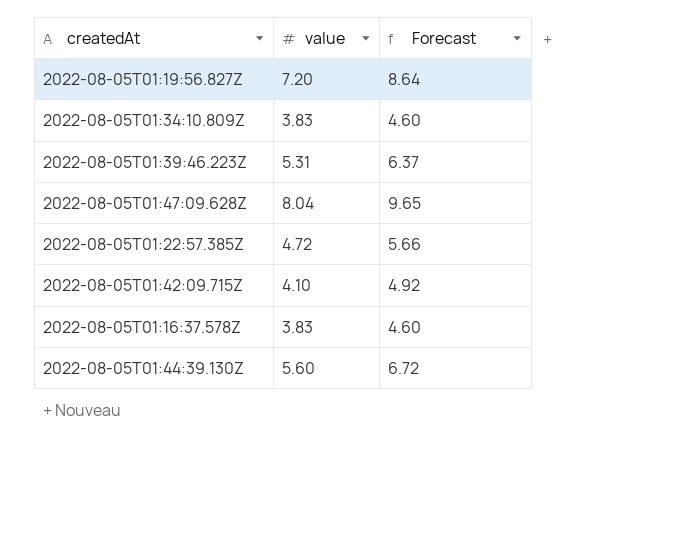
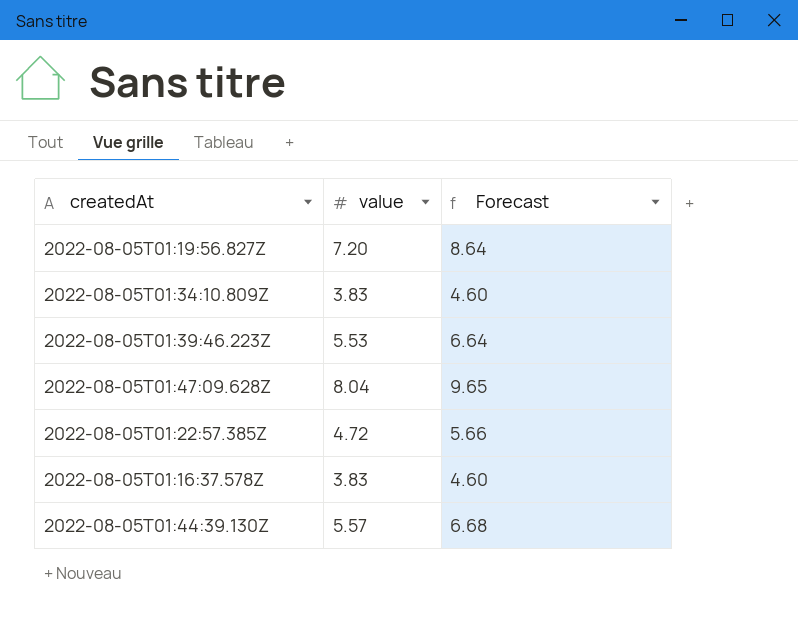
row 2022-08-05T01:42:09.715Z: 4.10 | 4.92 -> none
2022-08-05T01:39:46.223Z | value: 5.31 -> 5.53
2022-08-05T01:39:46.223Z | Forecast: 6.37 -> 6.64
2022-08-05T01:44:39.130Z | value: 5.60 -> 5.57
2022-08-05T01:44:39.130Z | Forecast: 6.72 -> 6.68

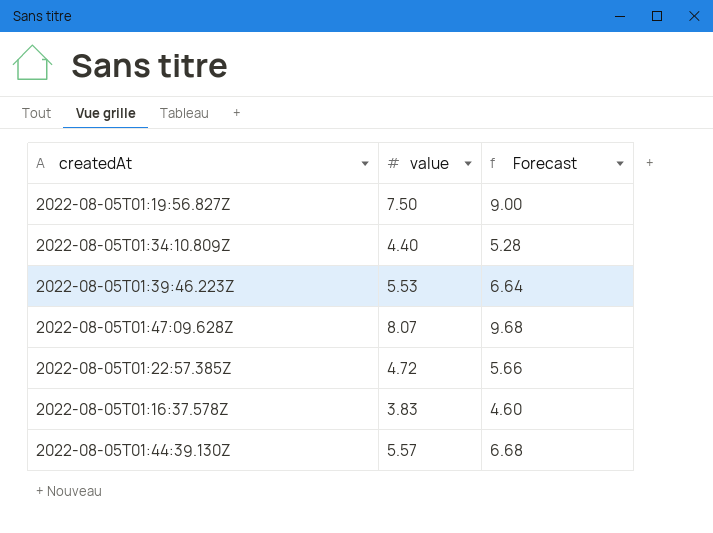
2022-08-05T01:19:56.827Z | value: 7.20 -> 7.50
2022-08-05T01:19:56.827Z | Forecast: 8.64 -> 9.00
2022-08-05T01:34:10.809Z | value: 3.83 -> 4.40
2022-08-05T01:34:10.809Z | Forecast: 4.60 -> 5.28
2022-08-05T01:47:09.628Z | value: 8.04 -> 8.07
2022-08-05T01:47:09.628Z | Forecast: 9.65 -> 9.68

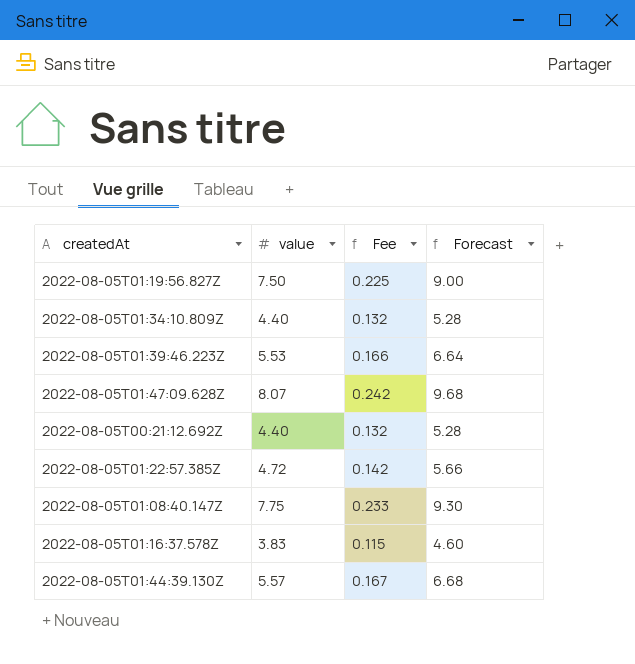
column Fee | formula: none -> [value] * 0.03
row 2022-08-05T00:21:12.692Z: none -> 4.40 | 0.132 | 5.28
row 2022-08-05T01:08:40.147Z: none -> 7.75 | 0.233 | 9.30

